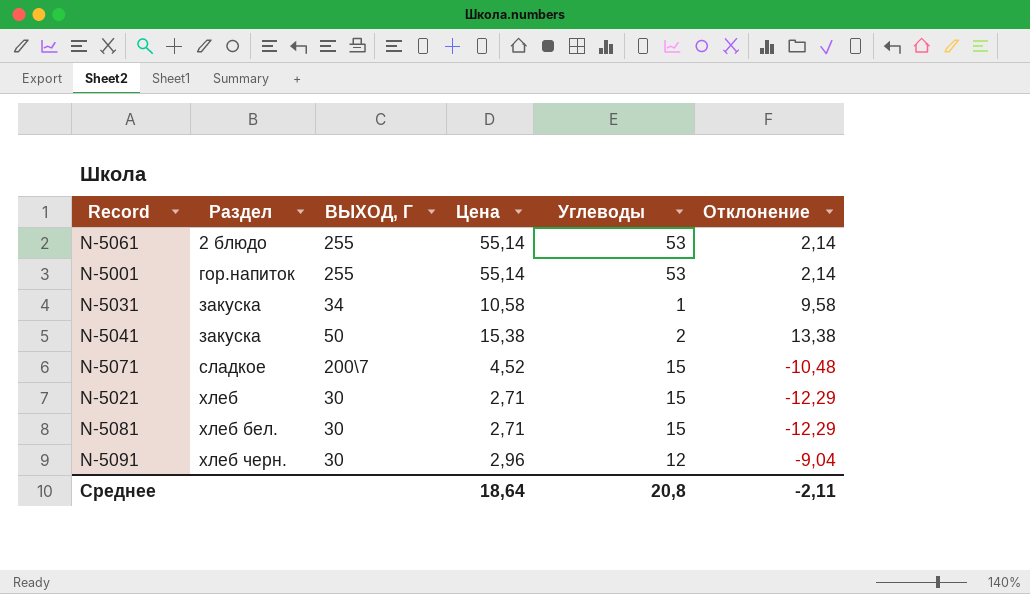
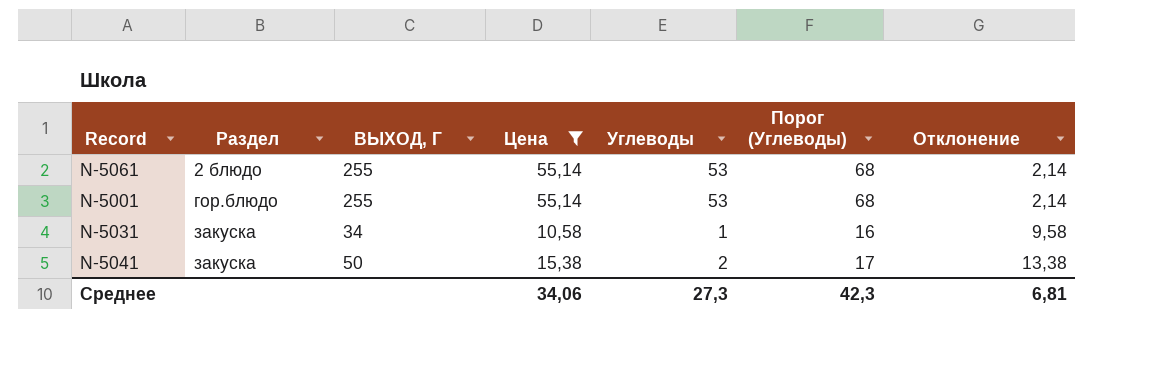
filter: none -> Цена >= 10,58
column Порог (Углеводы) | formula: none -> [Углеводы] + 15
N-5001 | Раздел: гор.напиток -> гор.блюдо
Среднее | Цена: 18,64 -> 34,06
Среднее | Углеводы: 20,8 -> 27,3
Среднее | Отклонение: -2,11 -> 6,81

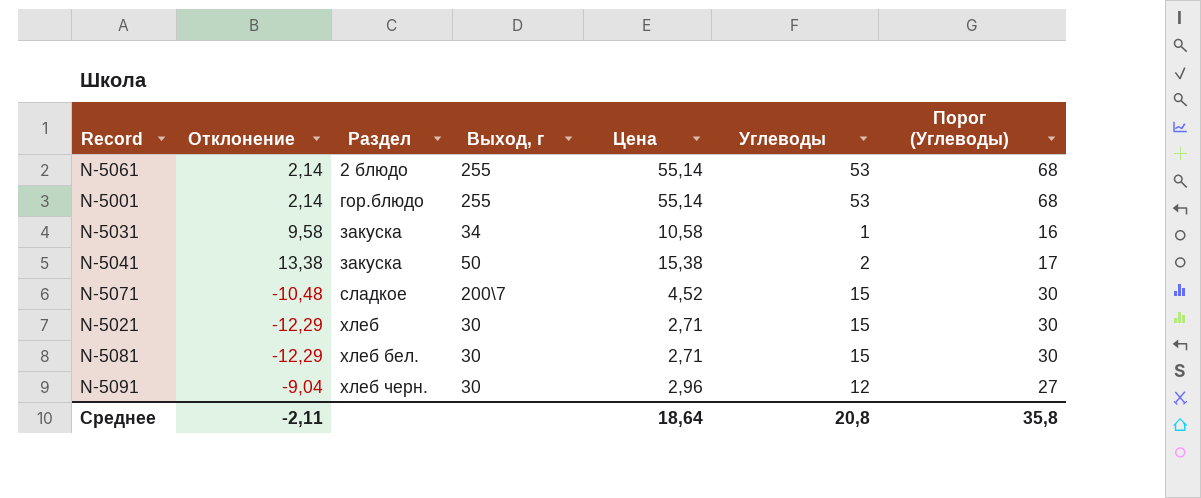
filter: Цена >= 10,58 -> none
column Отклонение | position: 7 -> 2
column name: ВЫХОД, Г -> Выход, г
Среднее | Отклонение: 6,81 -> -2,11
Среднее | Цена: 34,06 -> 18,64
Среднее | Углеводы: 27,3 -> 20,8
Среднее | Порог (Углеводы): 42,3 -> 35,8

